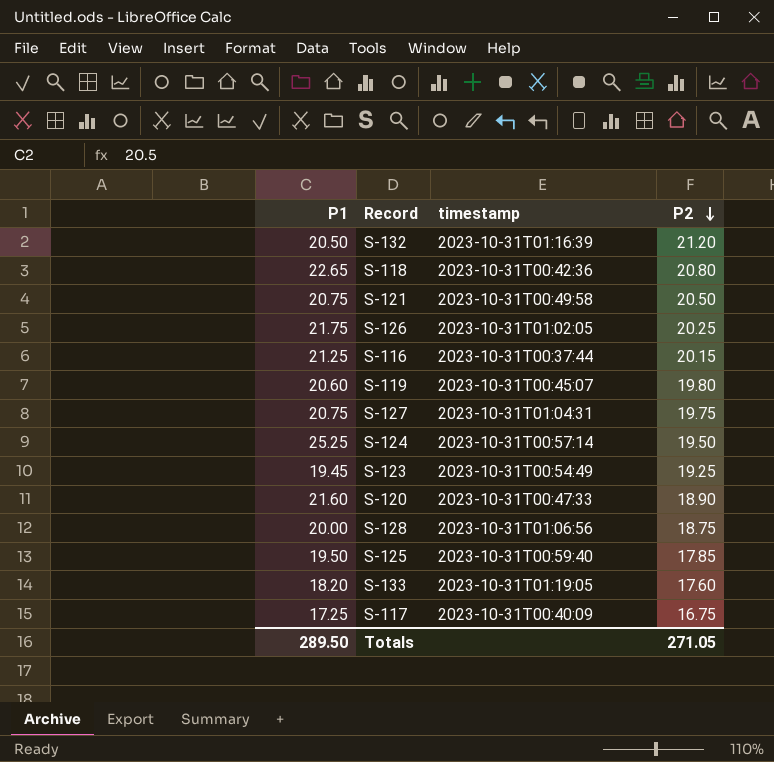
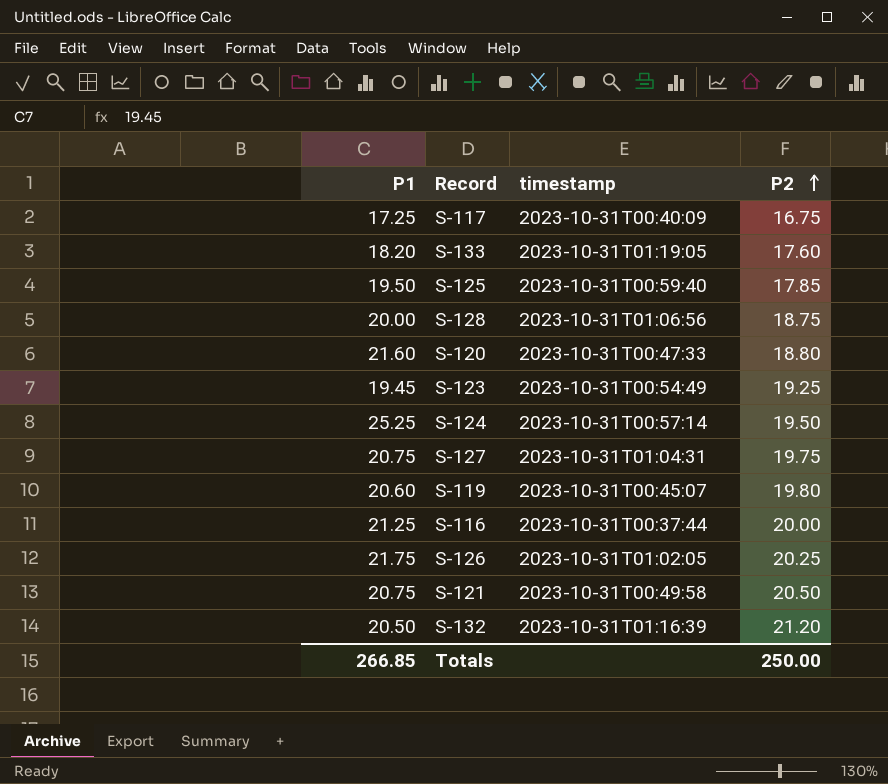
row order: P2 descending -> P2 ascending
row S-118: 22.65 | 2023-10-31T00:42:36 | 20.80 -> none
S-120 | P2: 18.90 -> 18.80
S-116 | P2: 20.15 -> 20.00
Totals | P1: 289.50 -> 266.85
Totals | P2: 271.05 -> 250.00

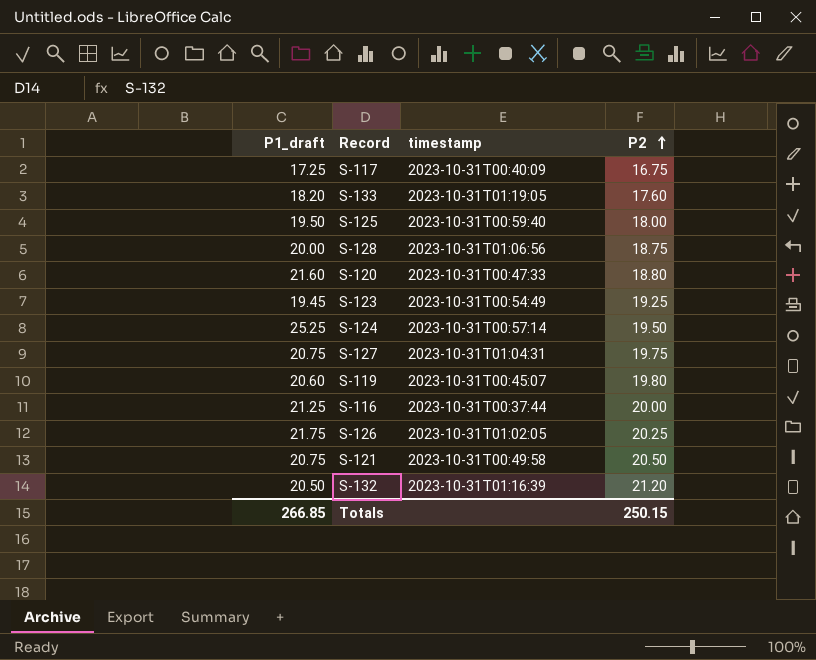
column name: P1 -> P1_draft
S-125 | P2: 17.85 -> 18.00
Totals | P2: 250.00 -> 250.15

